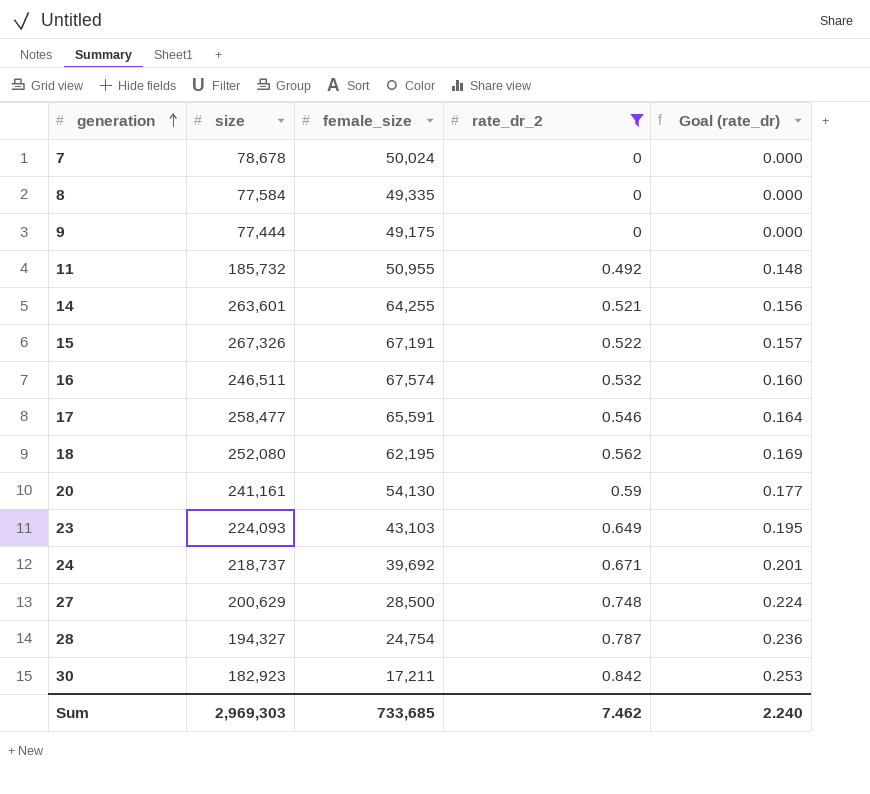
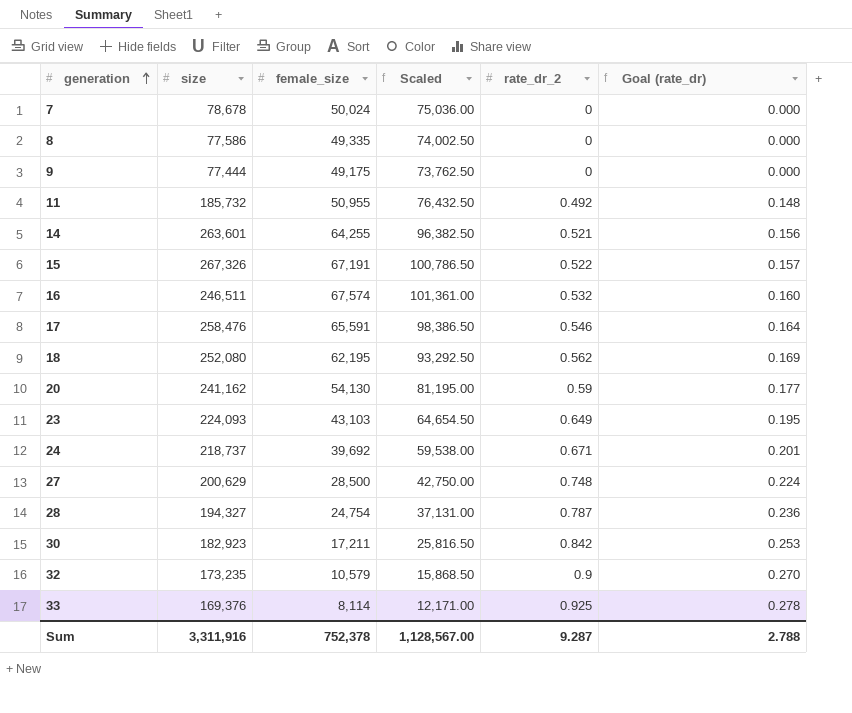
filter: rate_dr_2 <= 0.842 -> none
column Scaled | formula: none -> [female_size] * 1.5
8 | size: 77,584 -> 77,586
17 | size: 258,477 -> 258,476
20 | size: 241,161 -> 241,162
Sum | size: 2,969,303 -> 3,311,916
Sum | female_size: 733,685 -> 752,378
Sum | rate_dr_2: 7.462 -> 9.287
Sum | Goal (rate_dr): 2.240 -> 2.788

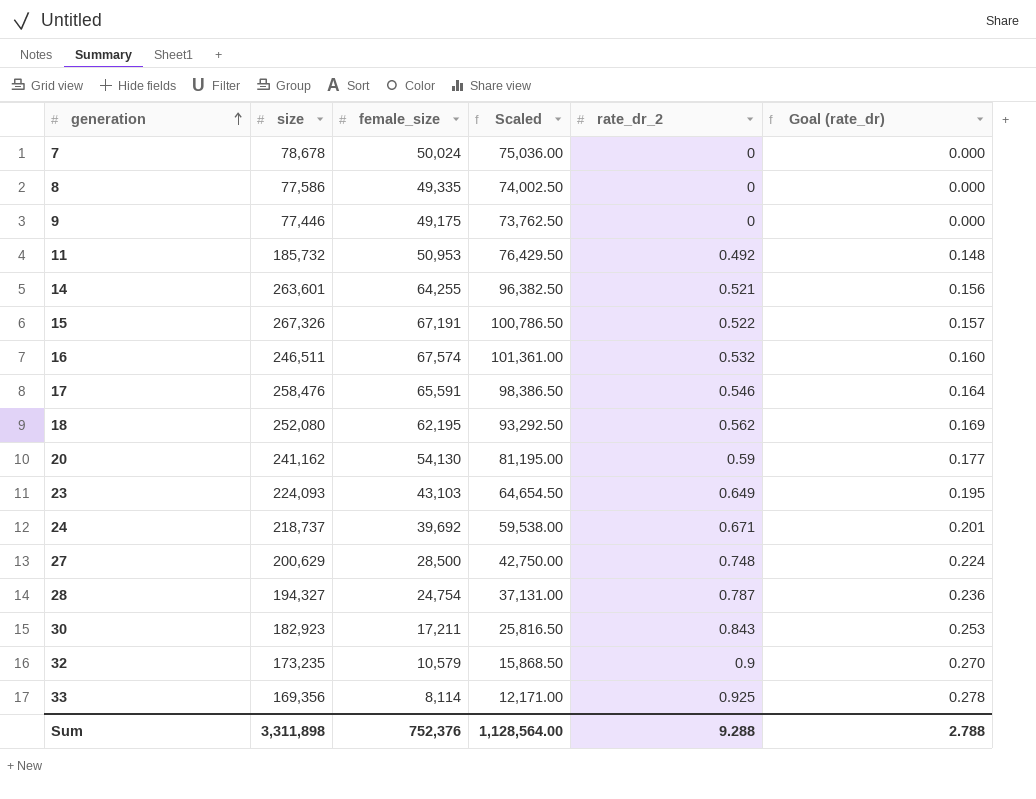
9 | size: 77,444 -> 77,446
11 | female_size: 50,955 -> 50,953
11 | Scaled: 76,432.50 -> 76,429.50
30 | rate_dr_2: 0.842 -> 0.843
33 | size: 169,376 -> 169,356
Sum | size: 3,311,916 -> 3,311,898
Sum | female_size: 752,378 -> 752,376
Sum | Scaled: 1,128,567.00 -> 1,128,564.00
Sum | rate_dr_2: 9.287 -> 9.288

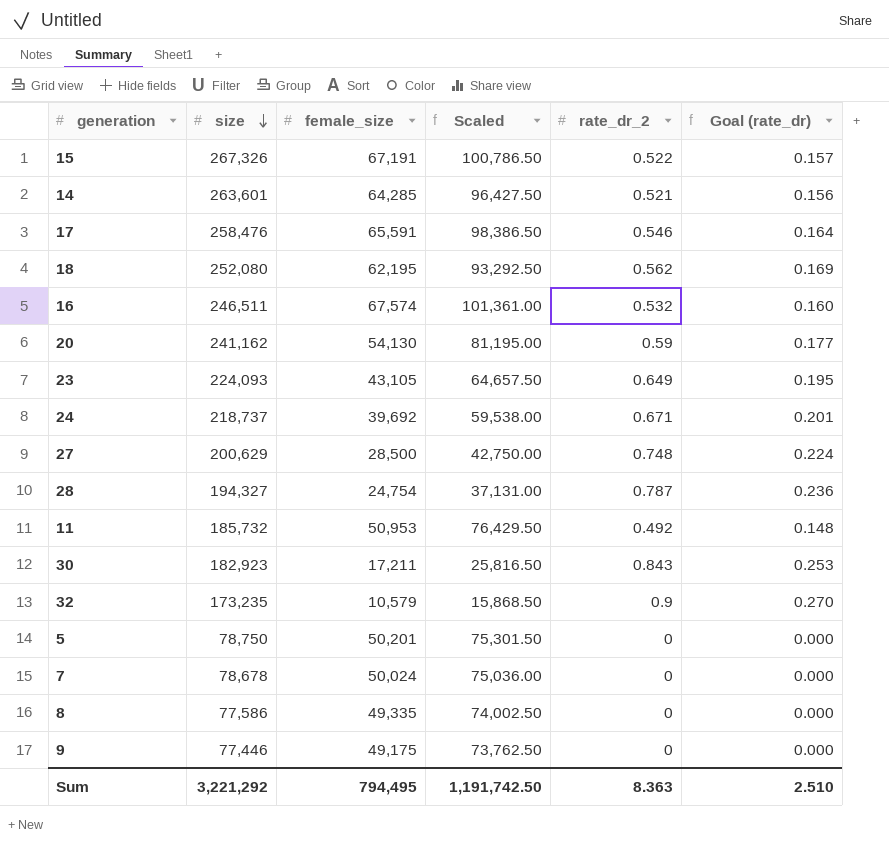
row order: generation ascending -> size descending
row 33: 169,356 | 8,114 | 12,171.00 | 0.925 | 0.278 -> none
14 | female_size: 64,255 -> 64,285
14 | Scaled: 96,382.50 -> 96,427.50
23 | female_size: 43,103 -> 43,105
23 | Scaled: 64,654.50 -> 64,657.50
row 5: none -> 78,750 | 50,201 | 75,301.50 | 0 | 0.000
Sum | size: 3,311,898 -> 3,221,292
Sum | female_size: 752,376 -> 794,495
Sum | Scaled: 1,128,564.00 -> 1,191,742.50
Sum | rate_dr_2: 9.288 -> 8.363
Sum | Goal (rate_dr): 2.788 -> 2.510

